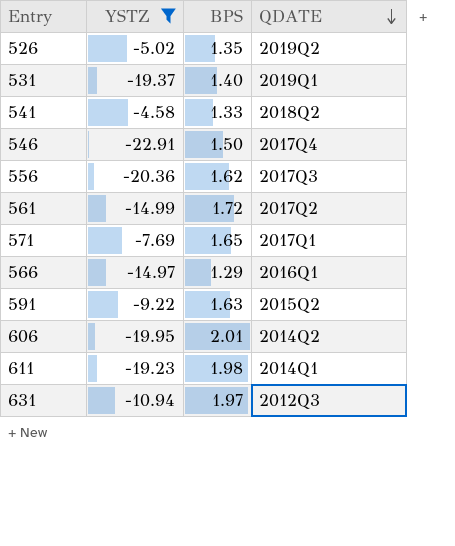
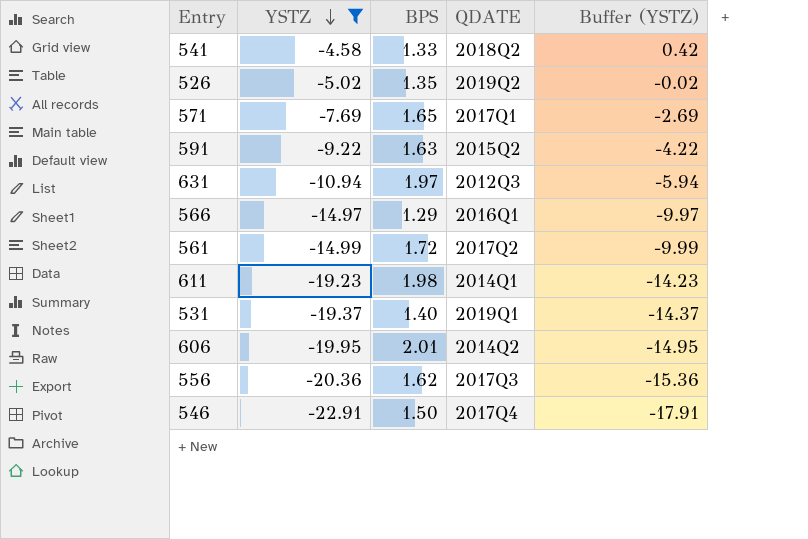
row order: QDATE descending -> YSTZ descending
column Buffer (YSTZ) | formula: none -> [YSTZ] + 5

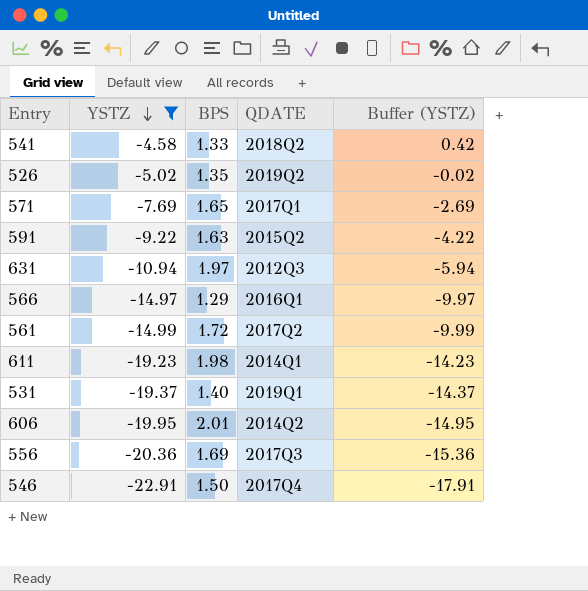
556 | BPS: 1.62 -> 1.69

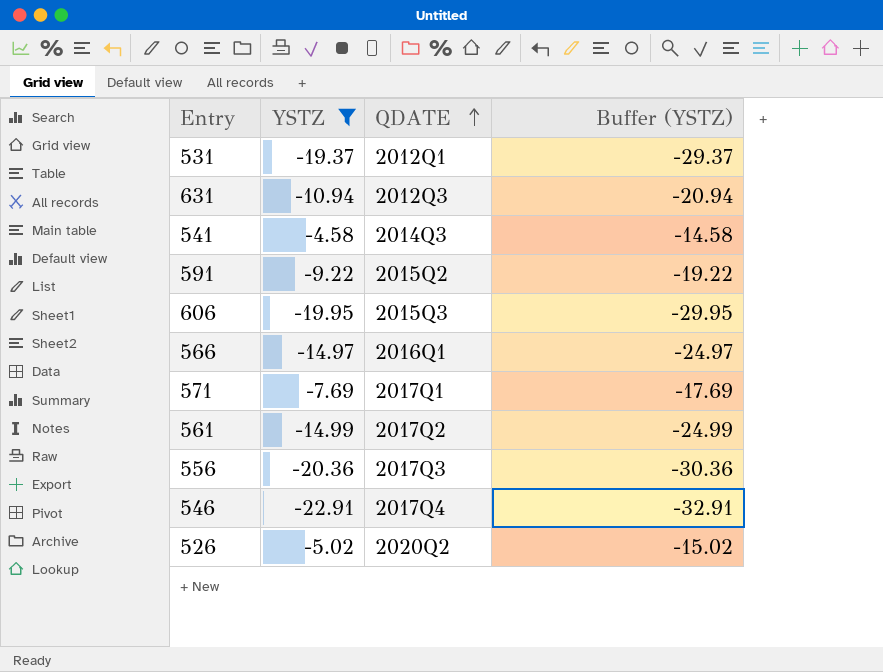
row order: YSTZ descending -> QDATE ascending
column BPS | position: 3 -> none
column Buffer (YSTZ) | formula: [YSTZ] + 5 -> [YSTZ] - 10
row 611: -19.23 | 1.98 | 2014Q1 | -14.23 -> none
531 | QDATE: 2019Q1 -> 2012Q1
541 | QDATE: 2018Q2 -> 2014Q3
606 | QDATE: 2014Q2 -> 2015Q3
526 | QDATE: 2019Q2 -> 2020Q2

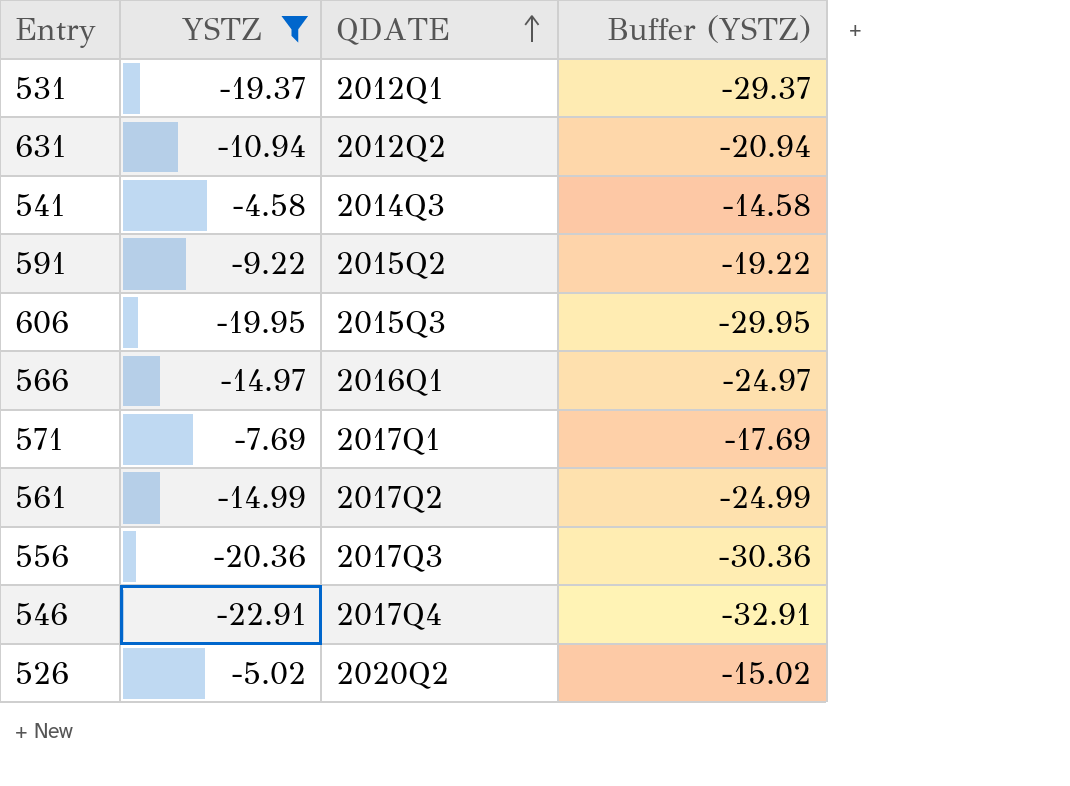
631 | QDATE: 2012Q3 -> 2012Q2

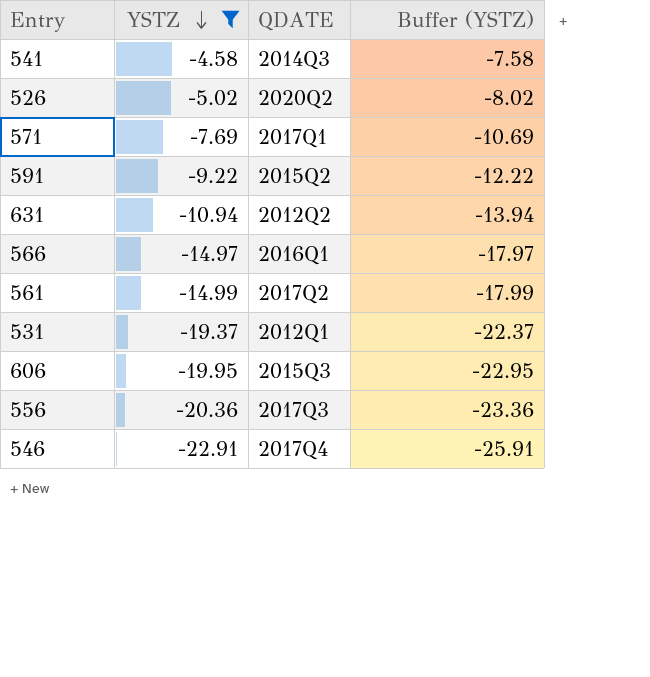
row order: QDATE ascending -> YSTZ descending
column Buffer (YSTZ) | formula: [YSTZ] - 10 -> [YSTZ] - 3

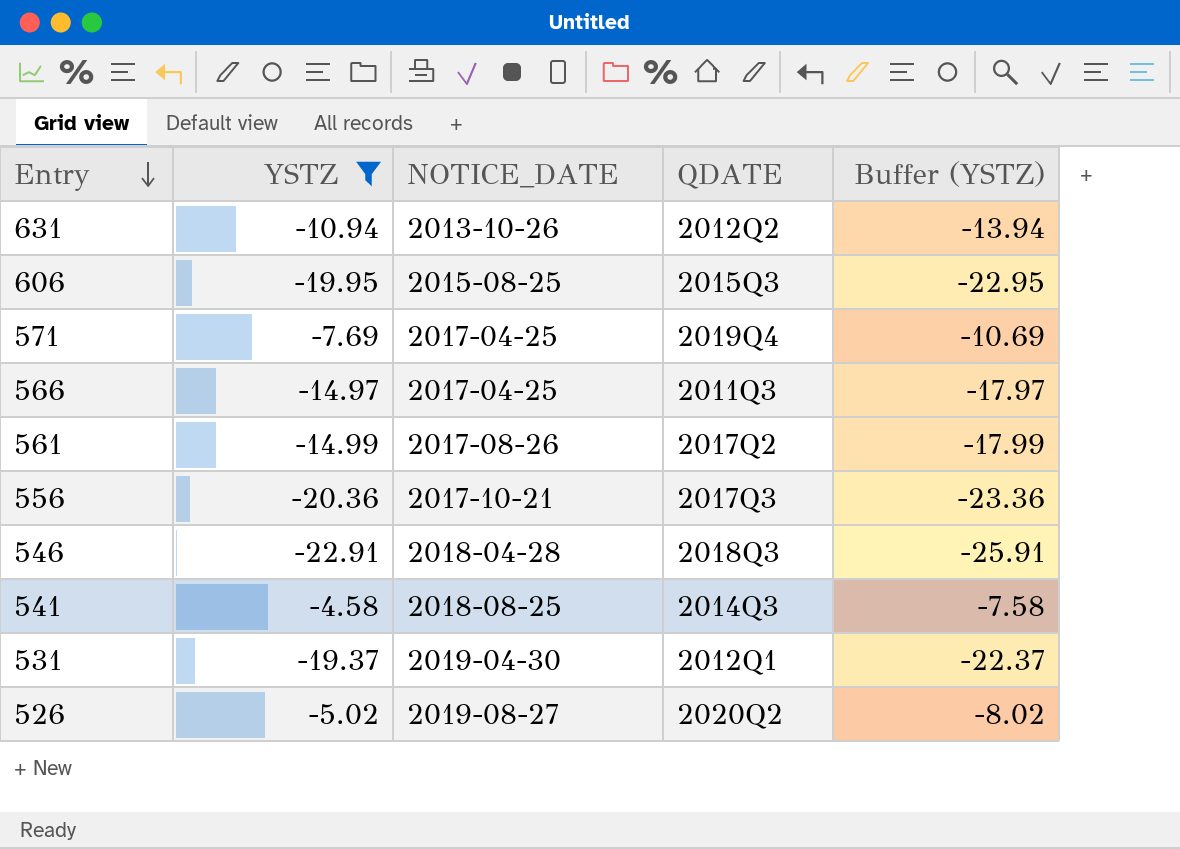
row order: YSTZ descending -> Entry descending
column NOTICE_DATE | position: none -> 3
row 591: -9.22 | 2015Q2 | -12.22 -> none
571 | QDATE: 2017Q1 -> 2019Q4
566 | QDATE: 2016Q1 -> 2011Q3
546 | QDATE: 2017Q4 -> 2018Q3

